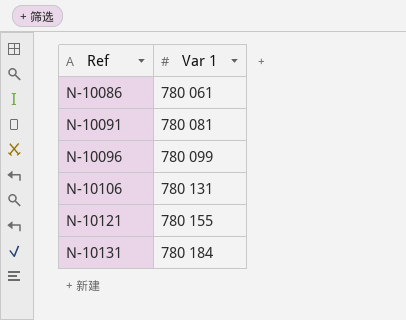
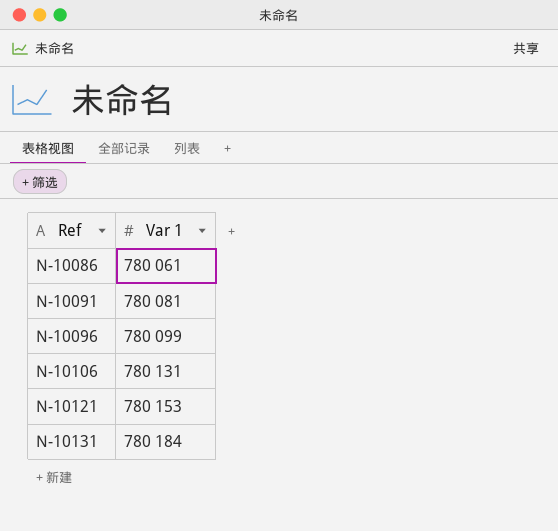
N-10121 | Var 1: 780 155 -> 780 153

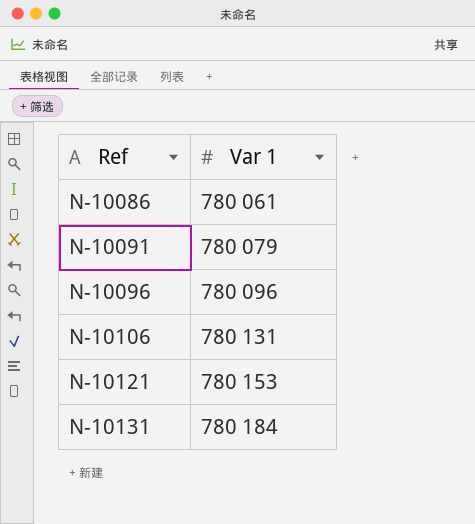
N-10091 | Var 1: 780 081 -> 780 079
N-10096 | Var 1: 780 099 -> 780 096

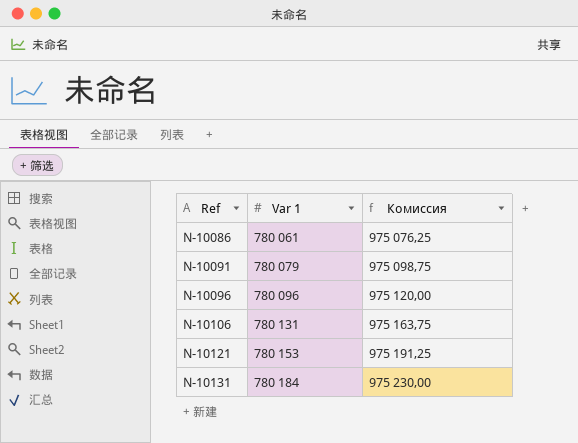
column Комиссия | formula: none -> [Var 1] * 1,25

